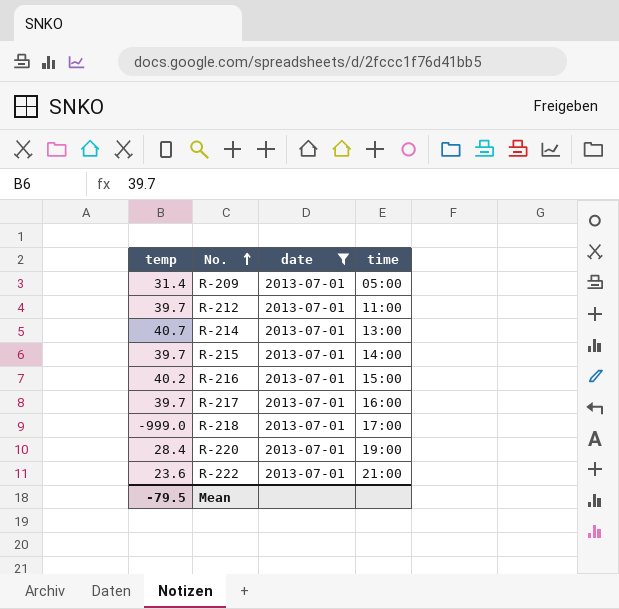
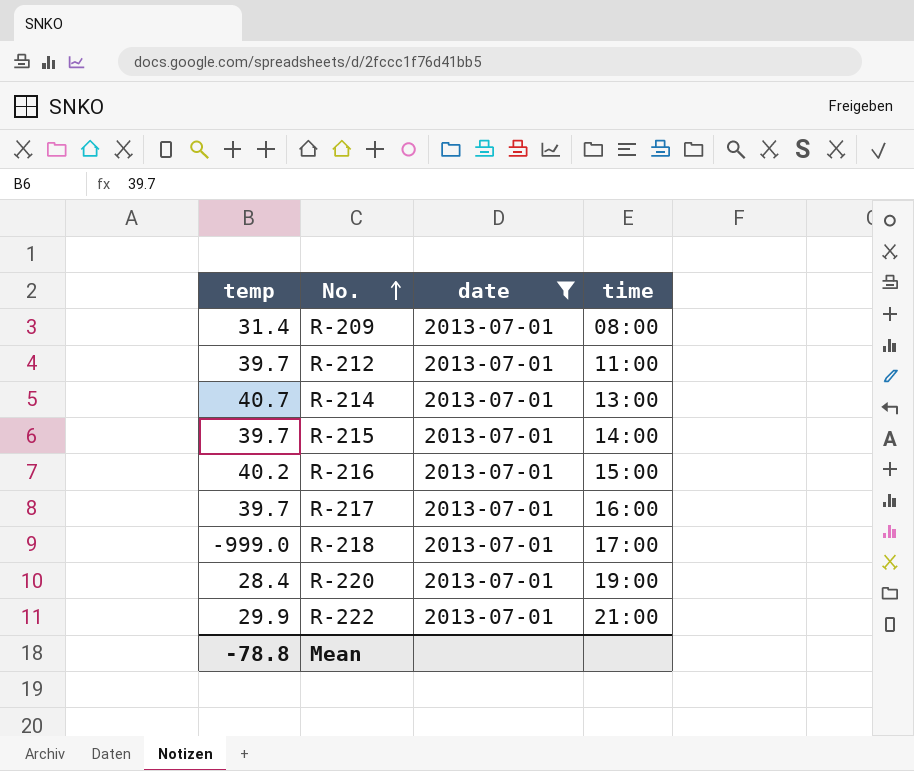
R-209 | time: 05:00 -> 08:00
R-222 | temp: 23.6 -> 29.9
Mean | temp: -79.5 -> -78.8

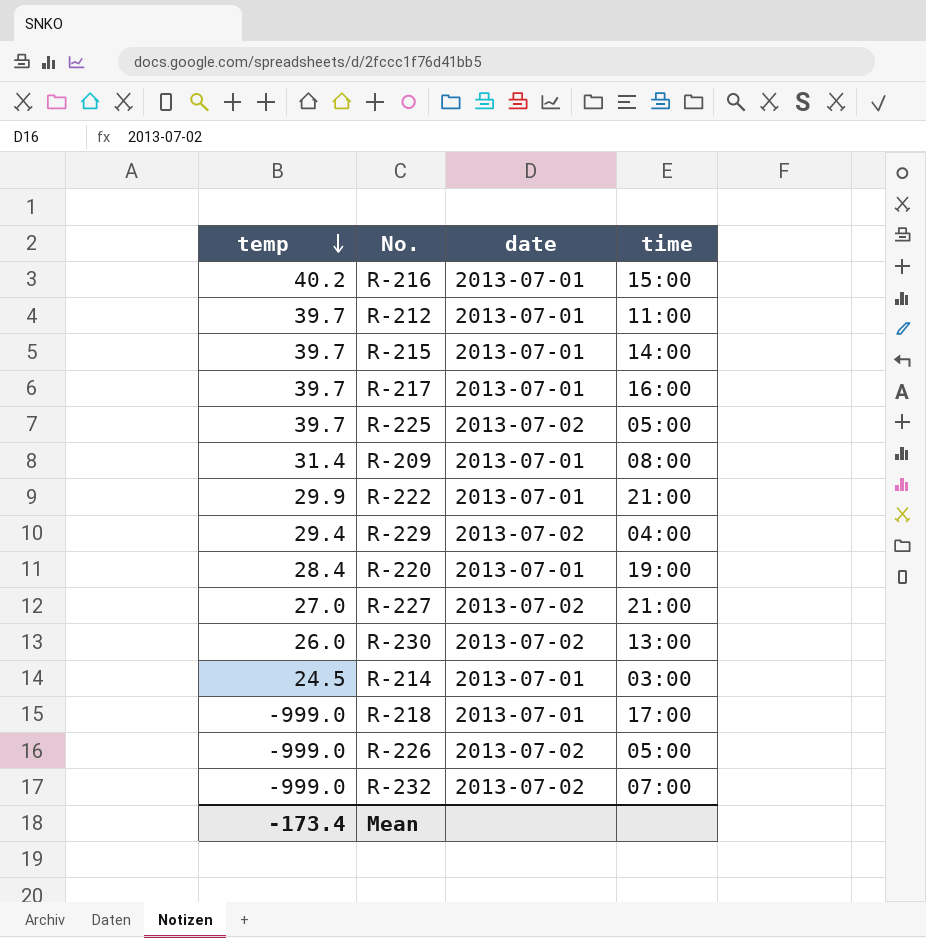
filter: date = 2013-07-01 -> none
row order: No. ascending -> temp descending
R-214 | temp: 40.7 -> 24.5
R-214 | time: 13:00 -> 03:00
Mean | temp: -78.8 -> -173.4

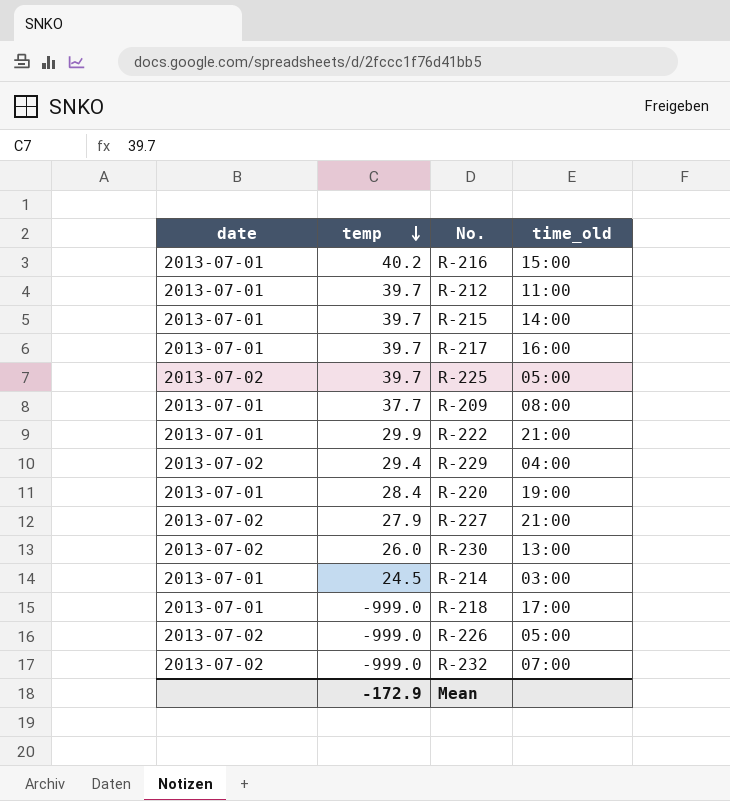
column date | position: 3 -> 1
column name: time -> time_old
R-209 | temp: 31.4 -> 37.7
R-227 | temp: 27.0 -> 27.9
Mean | temp: -173.4 -> -172.9

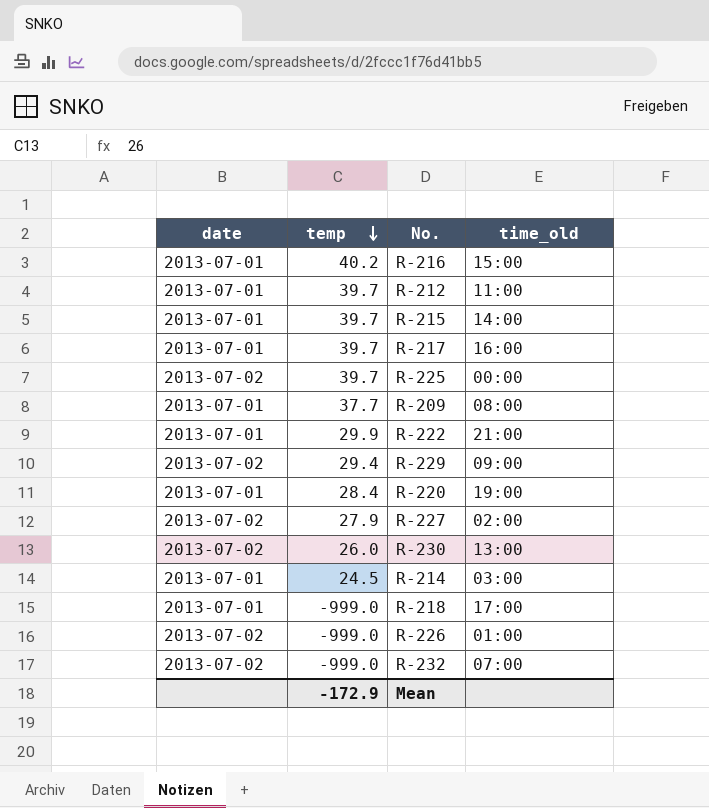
R-225 | time_old: 05:00 -> 00:00
R-229 | time_old: 04:00 -> 09:00
R-227 | time_old: 21:00 -> 02:00
R-226 | time_old: 05:00 -> 01:00

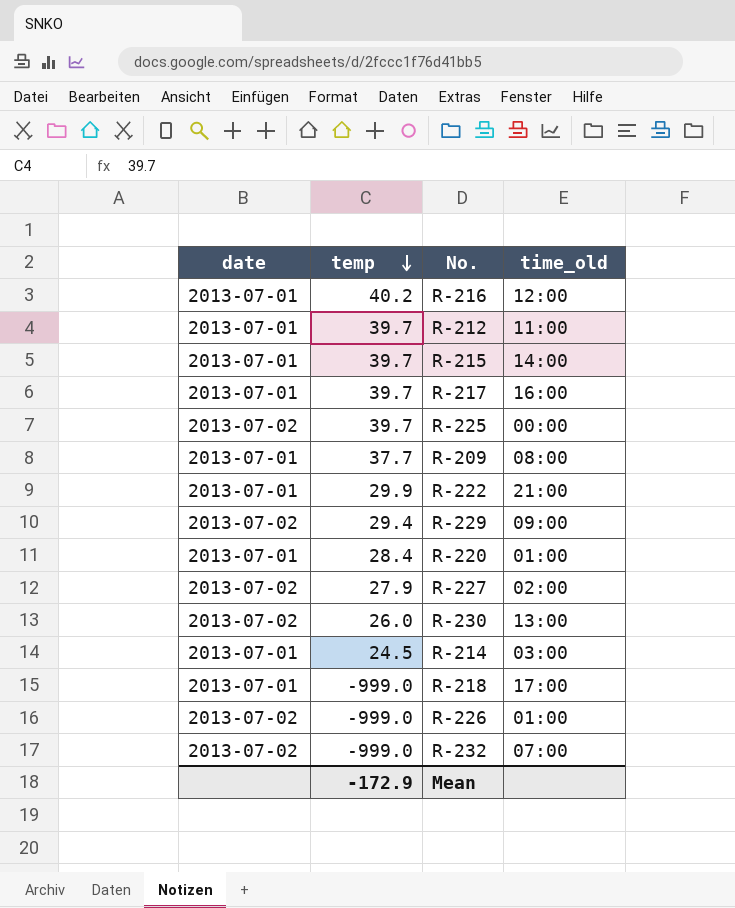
R-216 | time_old: 15:00 -> 12:00
R-220 | time_old: 19:00 -> 01:00

